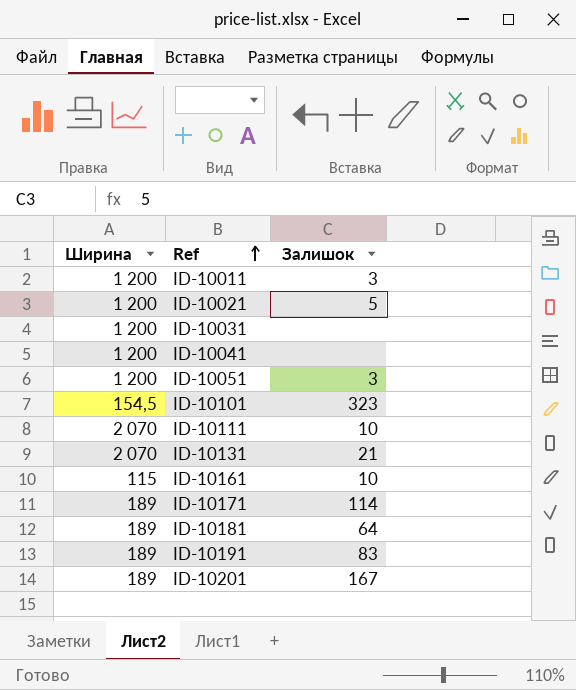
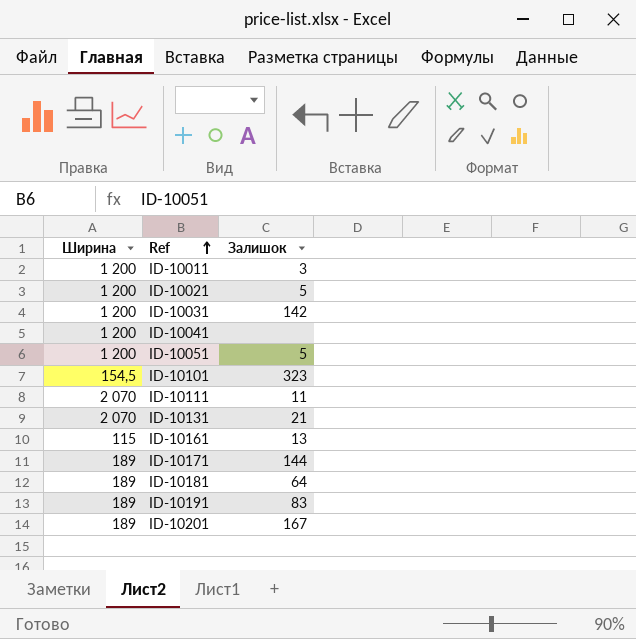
ID-10031 | Залишок: none -> 142
ID-10051 | Залишок: 3 -> 5
ID-10111 | Залишок: 10 -> 11
ID-10161 | Залишок: 10 -> 13
ID-10171 | Залишок: 114 -> 144

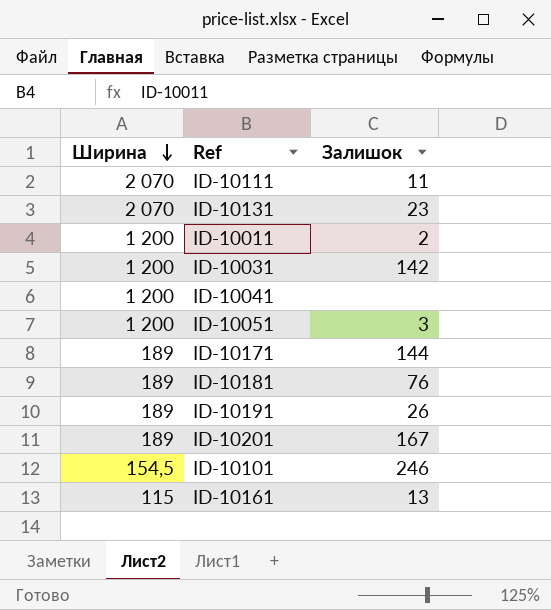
row order: Ref ascending -> Ширина descending
row ID-10021: 1 200 | 5 -> none
ID-10131 | Залишок: 21 -> 23
ID-10011 | Залишок: 3 -> 2
ID-10051 | Залишок: 5 -> 3
ID-10181 | Залишок: 64 -> 76
ID-10191 | Залишок: 83 -> 26
ID-10101 | Залишок: 323 -> 246

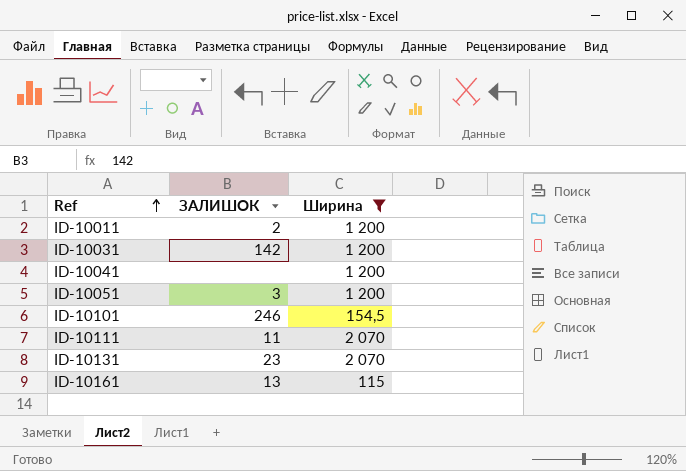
filter: none -> Ширина != 189
row order: Ширина descending -> Ref ascending
column name: Залишок -> ЗАЛИШОК
column Ширина | position: 1 -> 3

